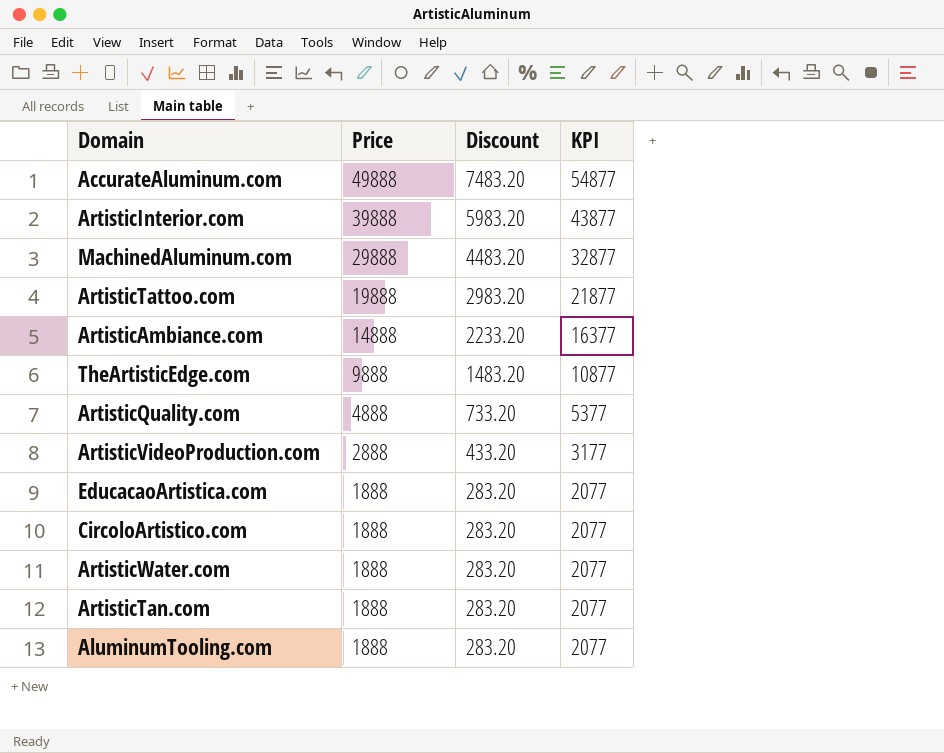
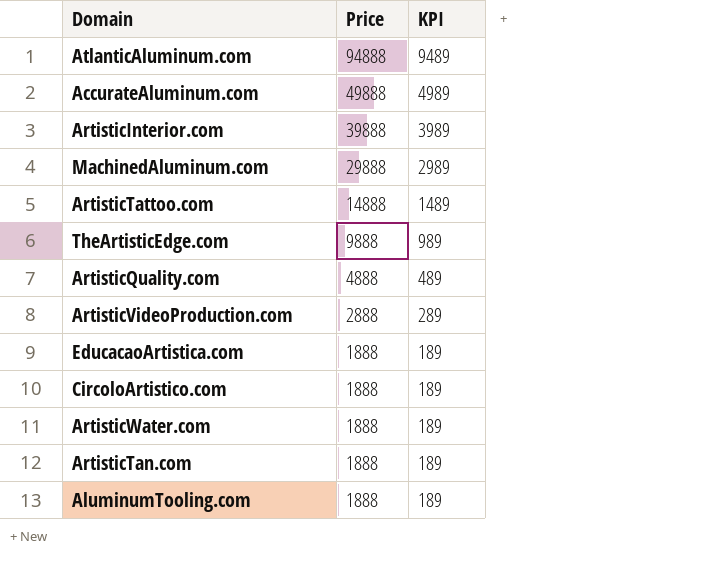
column Discount | formula: [Price] * 0.15 -> none
column KPI | formula: [Price] * 1.1 -> [Price] * 0.1
row ArtisticAmbiance.com: 14888 | 2233.20 | 16377 -> none
row AtlanticAluminum.com: none -> 94888 | 9489
ArtisticTattoo.com | Price: 19888 -> 14888

